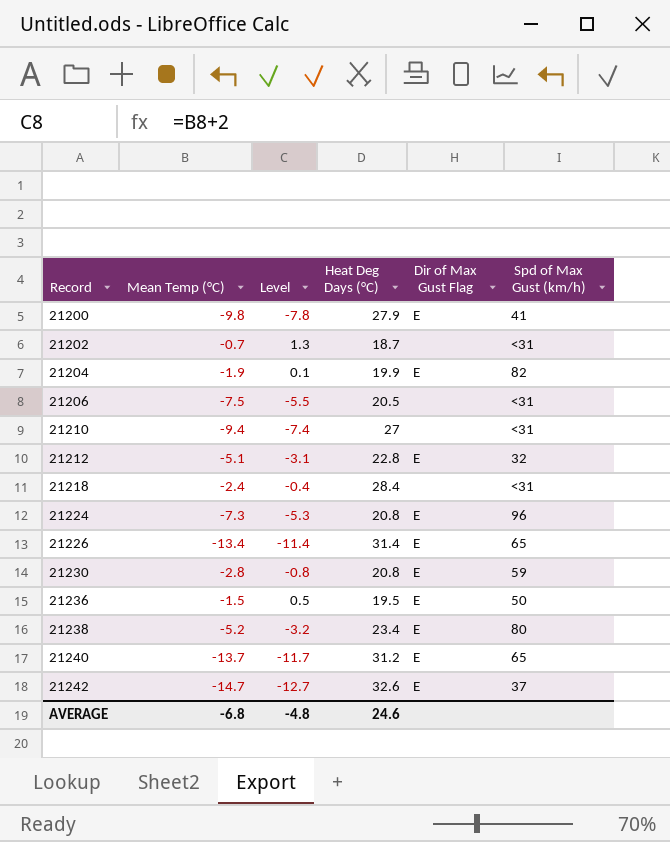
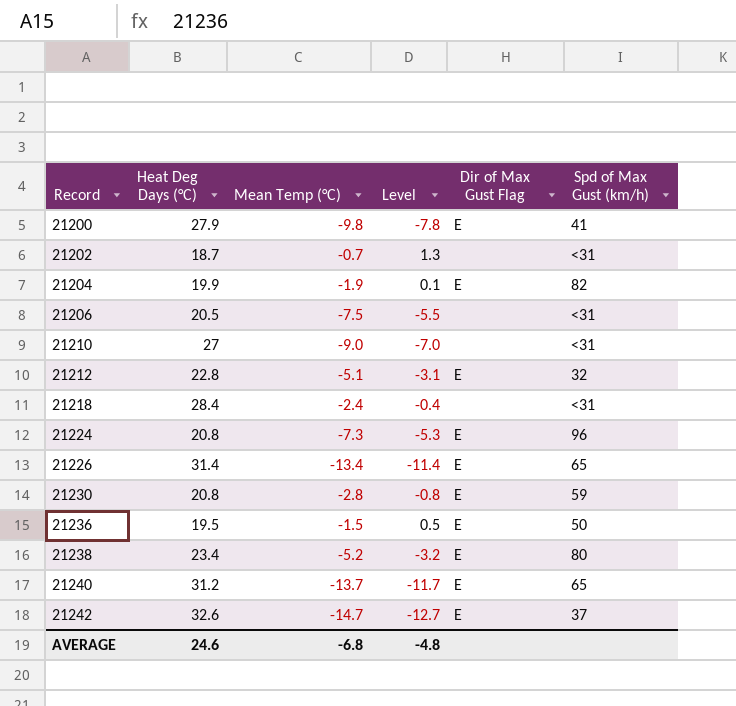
column Heat Deg Days (°C) | position: 4 -> 2
21210 | Mean Temp (°C): -9.4 -> -9.0
21210 | Level: -7.4 -> -7.0

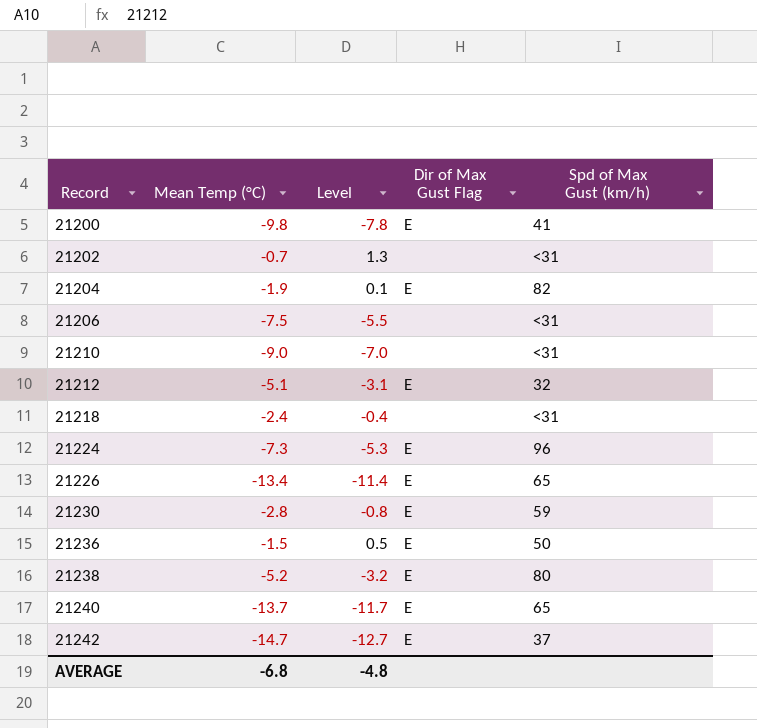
column Heat Deg Days (°C) | position: 2 -> none

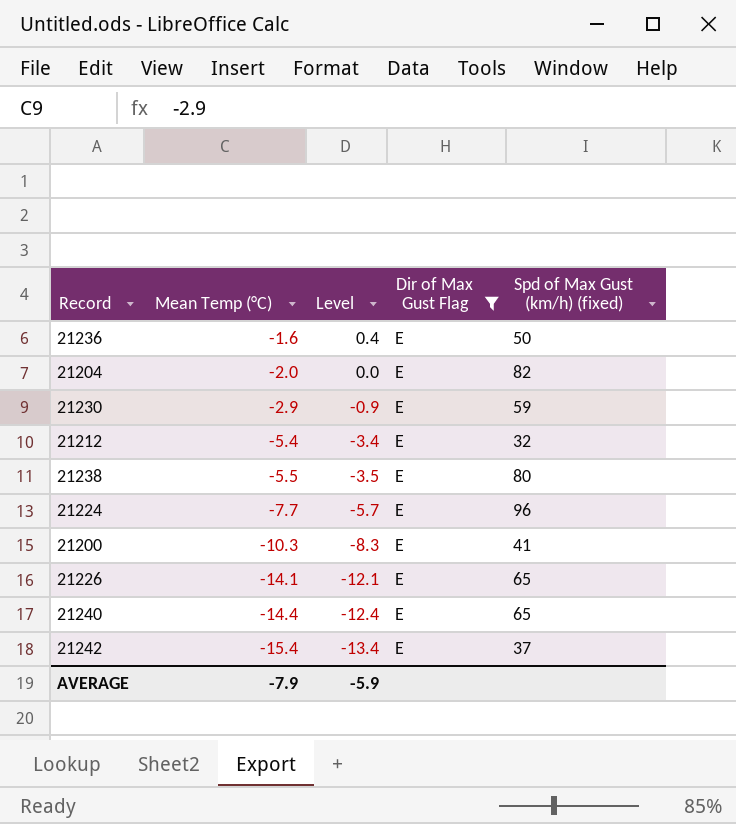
filter: none -> Dir of Max Gust Flag = E
row order: Record ascending -> Mean Temp (°C) descending
column name: Spd of Max Gust (km/h) -> Spd of Max Gust (km/h) (fixed)
21236 | Mean Temp (°C): -1.5 -> -1.6
21236 | Level: 0.5 -> 0.4
21204 | Mean Temp (°C): -1.9 -> -2.0
21204 | Level: 0.1 -> 0.0
21230 | Mean Temp (°C): -2.8 -> -2.9
21230 | Level: -0.8 -> -0.9
21212 | Mean Temp (°C): -5.1 -> -5.4
21212 | Level: -3.1 -> -3.4
21238 | Mean Temp (°C): -5.2 -> -5.5
21238 | Level: -3.2 -> -3.5
21224 | Mean Temp (°C): -7.3 -> -7.7
21224 | Level: -5.3 -> -5.7
21200 | Mean Temp (°C): -9.8 -> -10.3
21200 | Level: -7.8 -> -8.3
21226 | Mean Temp (°C): -13.4 -> -14.1
21226 | Level: -11.4 -> -12.1
21240 | Mean Temp (°C): -13.7 -> -14.4
21240 | Level: -11.7 -> -12.4
21242 | Mean Temp (°C): -14.7 -> -15.4
21242 | Level: -12.7 -> -13.4
AVERAGE | Mean Temp (°C): -6.8 -> -7.9
AVERAGE | Level: -4.8 -> -5.9

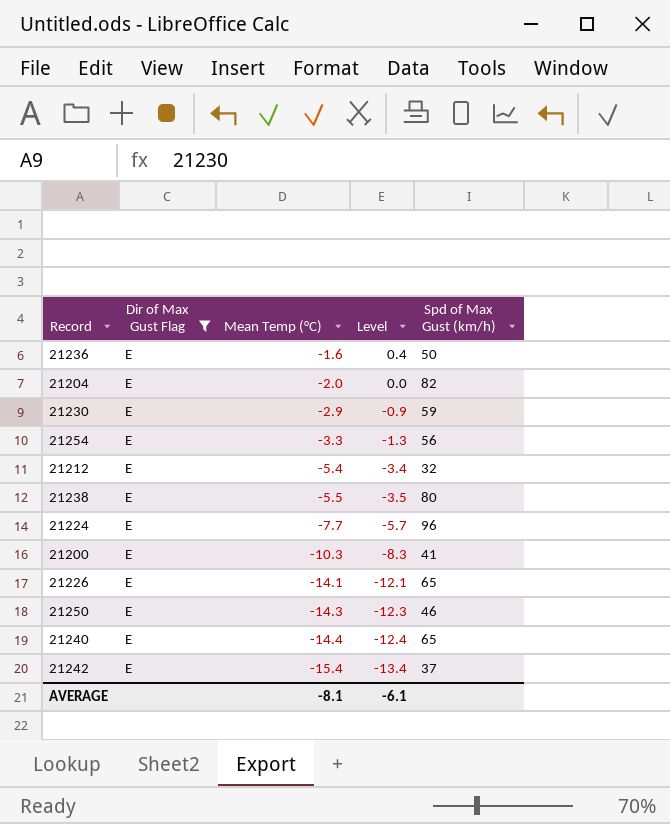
column Dir of Max Gust Flag | position: 4 -> 2
column name: Spd of Max Gust (km/h) (fixed) -> Spd of Max Gust (km/h)
row 21254: none -> E | -3.3 | -1.3 | 56
row 21250: none -> E | -14.3 | -12.3 | 46
AVERAGE | Mean Temp (°C): -7.9 -> -8.1
AVERAGE | Level: -5.9 -> -6.1

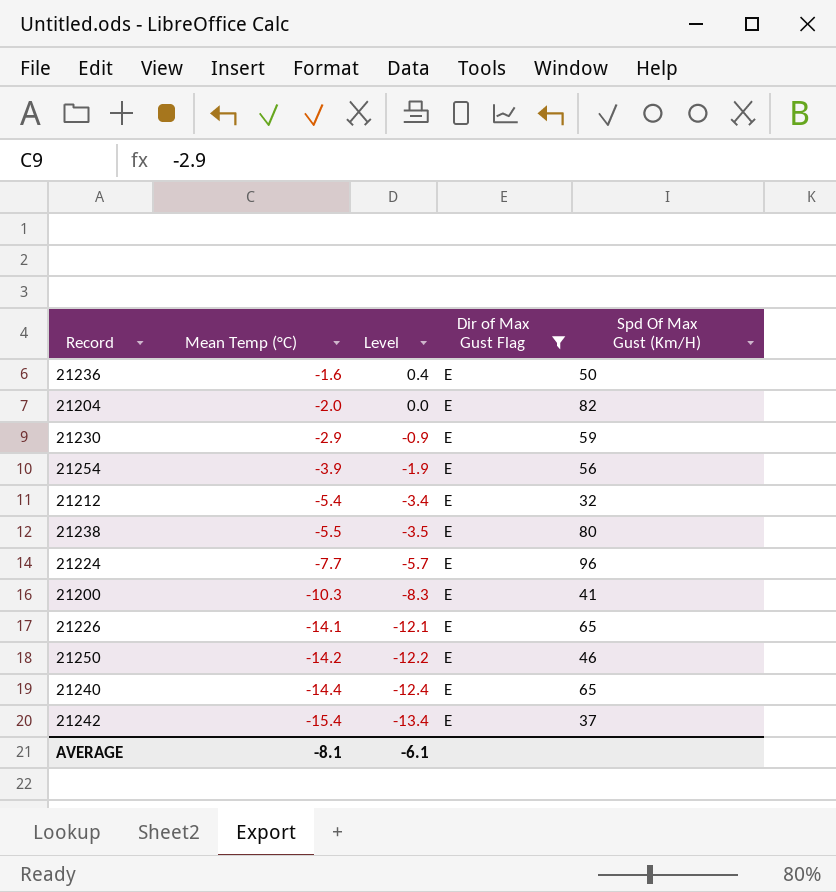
column Dir of Max Gust Flag | position: 2 -> 4
column name: Spd of Max Gust (km/h) -> Spd Of Max Gust (Km/H)
21254 | Mean Temp (°C): -3.3 -> -3.9
21254 | Level: -1.3 -> -1.9
21250 | Mean Temp (°C): -14.3 -> -14.2
21250 | Level: -12.3 -> -12.2

